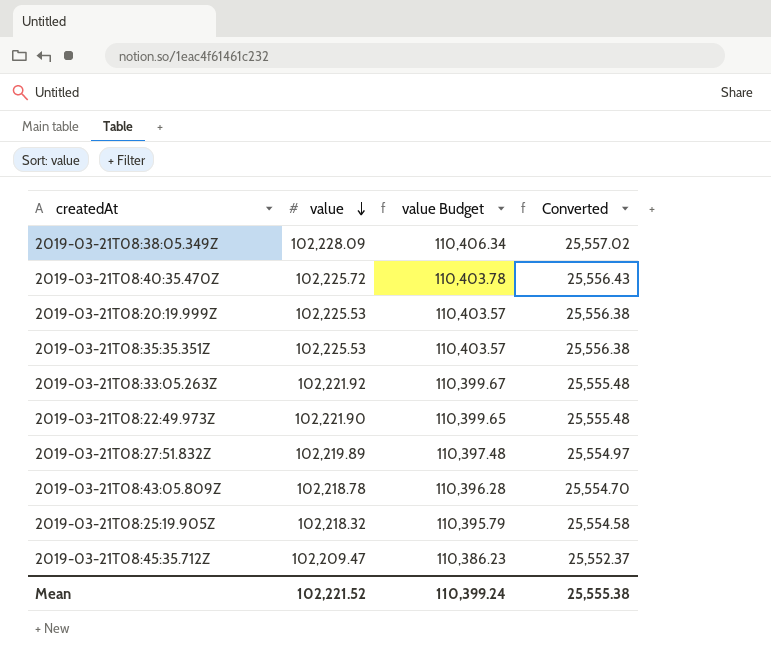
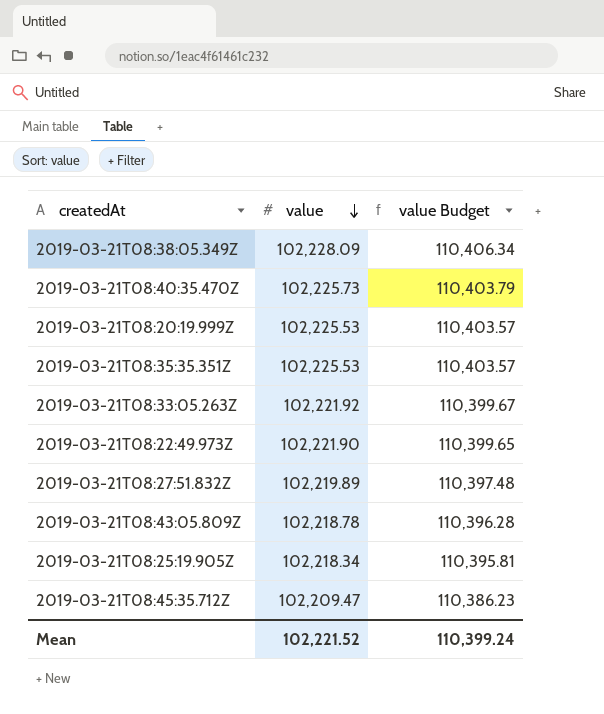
column Converted | formula: [value] * 0.25 -> none
2019-03-21T08:40:35.470Z | value: 102,225.72 -> 102,225.73
2019-03-21T08:40:35.470Z | value Budget: 110,403.78 -> 110,403.79
2019-03-21T08:25:19.905Z | value: 102,218.32 -> 102,218.34
2019-03-21T08:25:19.905Z | value Budget: 110,395.79 -> 110,395.81

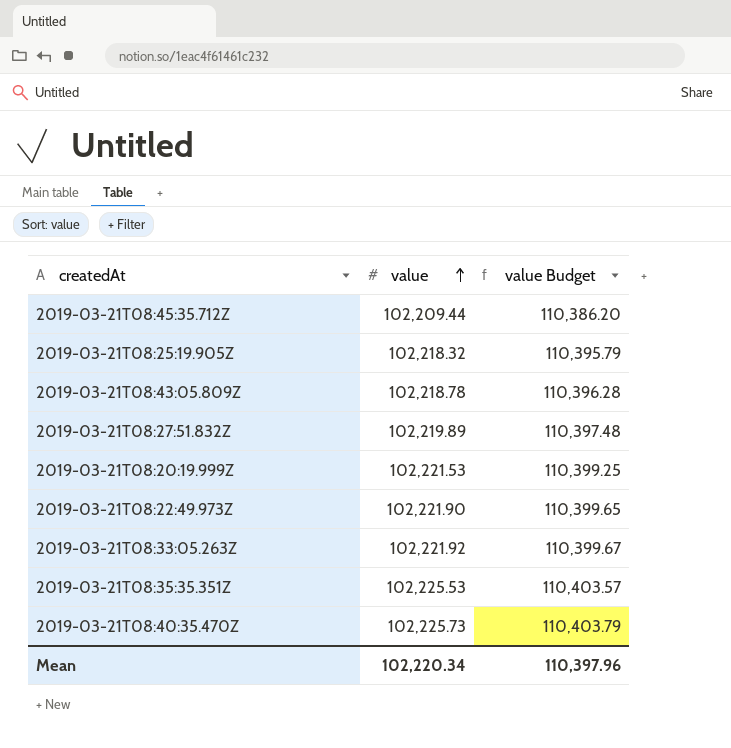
row order: value descending -> value ascending
row 2019-03-21T08:38:05.349Z: 102,228.09 | 110,406.34 -> none
2019-03-21T08:45:35.712Z | value: 102,209.47 -> 102,209.44
2019-03-21T08:45:35.712Z | value Budget: 110,386.23 -> 110,386.20
2019-03-21T08:25:19.905Z | value: 102,218.34 -> 102,218.32
2019-03-21T08:25:19.905Z | value Budget: 110,395.81 -> 110,395.79
2019-03-21T08:20:19.999Z | value: 102,225.53 -> 102,221.53
2019-03-21T08:20:19.999Z | value Budget: 110,403.57 -> 110,399.25
Mean | value: 102,221.52 -> 102,220.34
Mean | value Budget: 110,399.24 -> 110,397.96

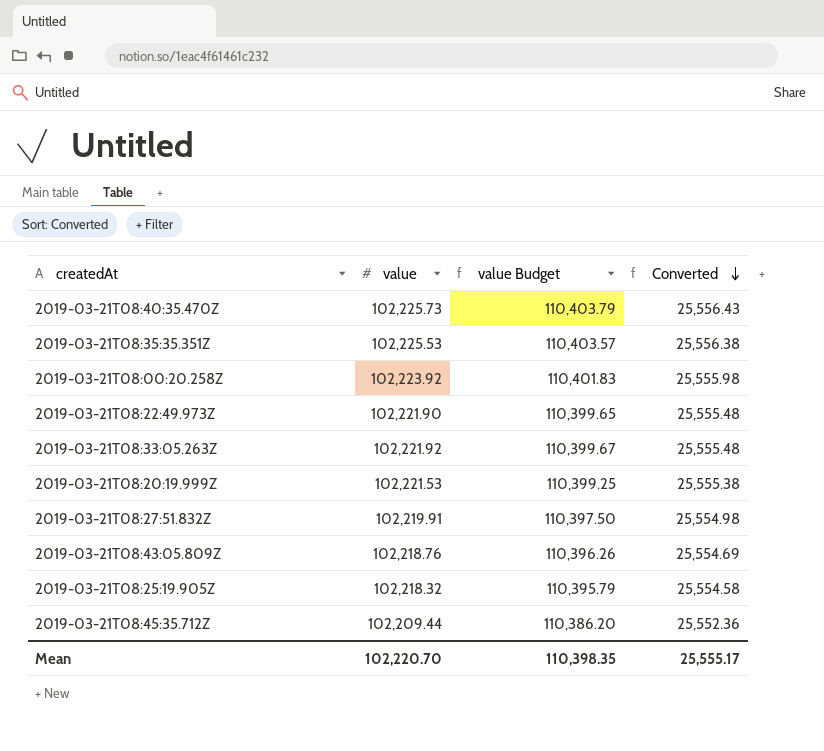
row order: value ascending -> Converted descending
column Converted | formula: none -> [value] * 0.25
row 2019-03-21T08:00:20.258Z: none -> 102,223.92 | 110,401.83 | 25,555.98
2019-03-21T08:27:51.832Z | value: 102,219.89 -> 102,219.91
2019-03-21T08:27:51.832Z | value Budget: 110,397.48 -> 110,397.50
2019-03-21T08:43:05.809Z | value: 102,218.78 -> 102,218.76
2019-03-21T08:43:05.809Z | value Budget: 110,396.28 -> 110,396.26
Mean | value: 102,220.34 -> 102,220.70
Mean | value Budget: 110,397.96 -> 110,398.35

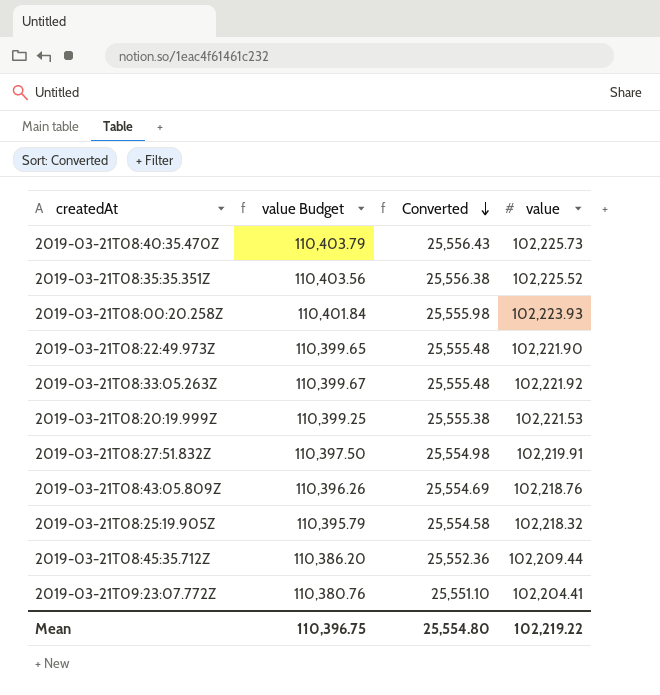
column value | position: 2 -> 4
2019-03-21T08:35:35.351Z | value Budget: 110,403.57 -> 110,403.56
2019-03-21T08:35:35.351Z | value: 102,225.53 -> 102,225.52
2019-03-21T08:00:20.258Z | value Budget: 110,401.83 -> 110,401.84
2019-03-21T08:00:20.258Z | value: 102,223.92 -> 102,223.93
row 2019-03-21T09:23:07.772Z: none -> 110,380.76 | 25,551.10 | 102,204.41
Mean | value Budget: 110,398.35 -> 110,396.75
Mean | Converted: 25,555.17 -> 25,554.80
Mean | value: 102,220.70 -> 102,219.22

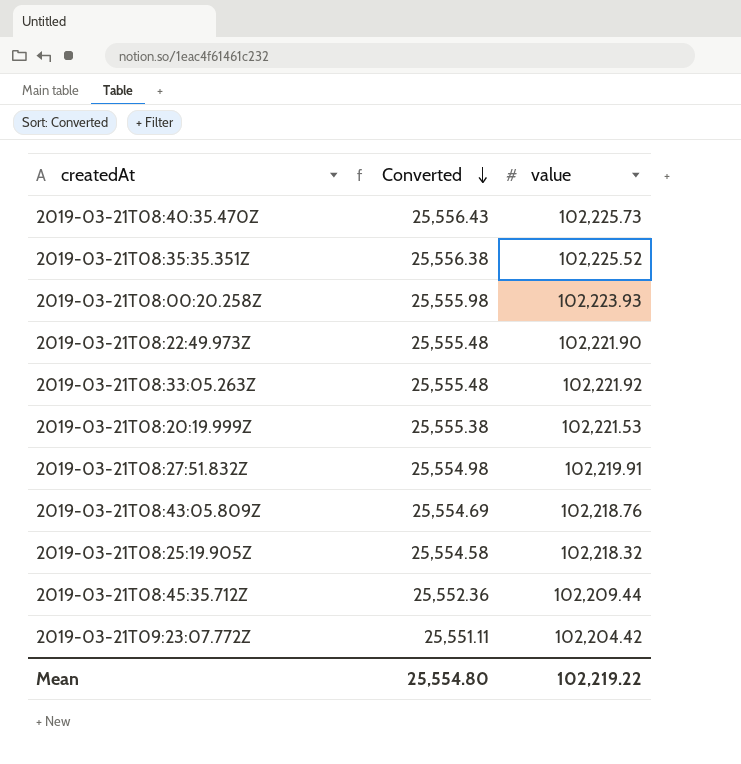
column value Budget | formula: [value] * 1.08 -> none
2019-03-21T09:23:07.772Z | Converted: 25,551.10 -> 25,551.11
2019-03-21T09:23:07.772Z | value: 102,204.41 -> 102,204.42

